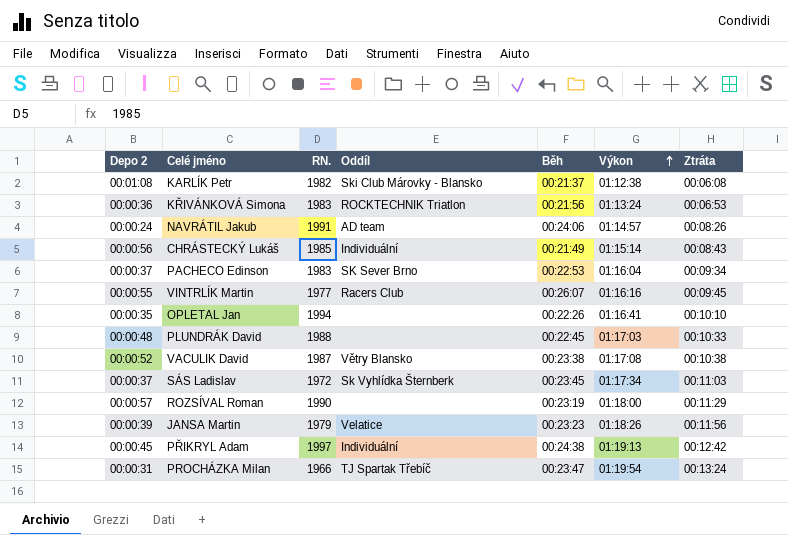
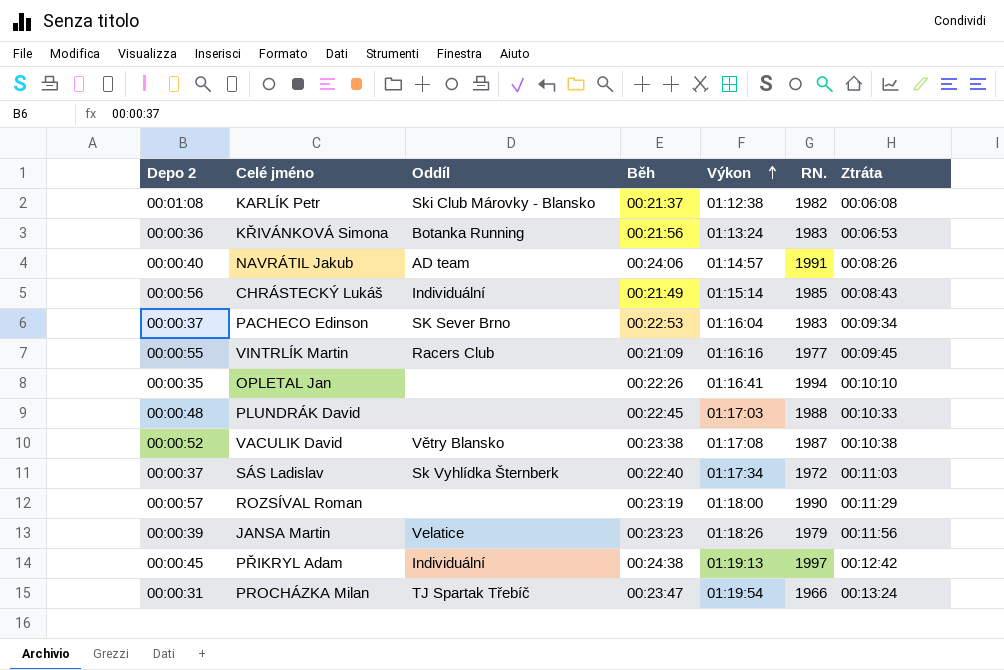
column RN. | position: 3 -> 6
KŘIVÁNKOVÁ Simona | Oddíl: ROCKTECHNIK Triatlon -> Botanka Running
NAVRÁTIL Jakub | Depo 2: 00:00:24 -> 00:00:40
VINTRLÍK Martin | Běh: 00:26:07 -> 00:21:09
SÁS Ladislav | Běh: 00:23:45 -> 00:22:40

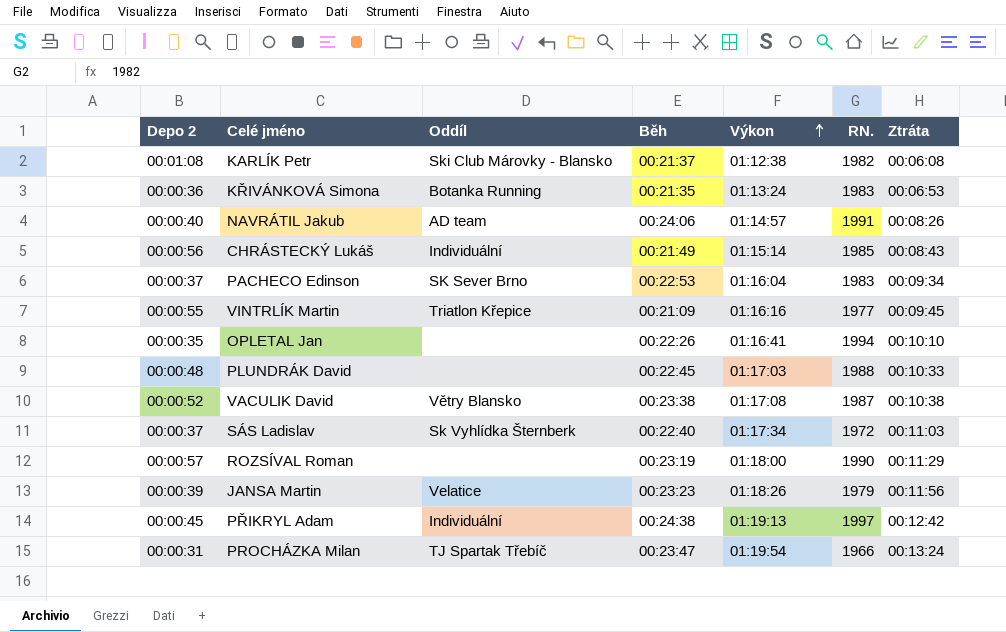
KŘIVÁNKOVÁ Simona | Běh: 00:21:56 -> 00:21:35
VINTRLÍK Martin | Oddíl: Racers Club -> Triatlon Křepice

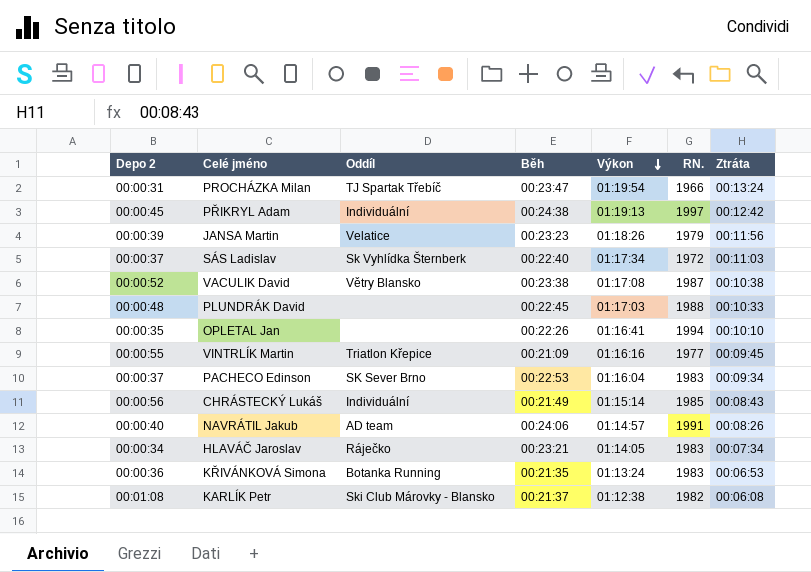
row order: Výkon ascending -> Výkon descending
row ROZSÍVAL Roman: 00:00:57 | none | 00:23:19 | 01:18:00 | 1990 | 00:11:29 -> none
row HLAVÁČ Jaroslav: none -> 00:00:34 | Ráječko | 00:23:21 | 01:14:05 | 1983 | 00:07:34

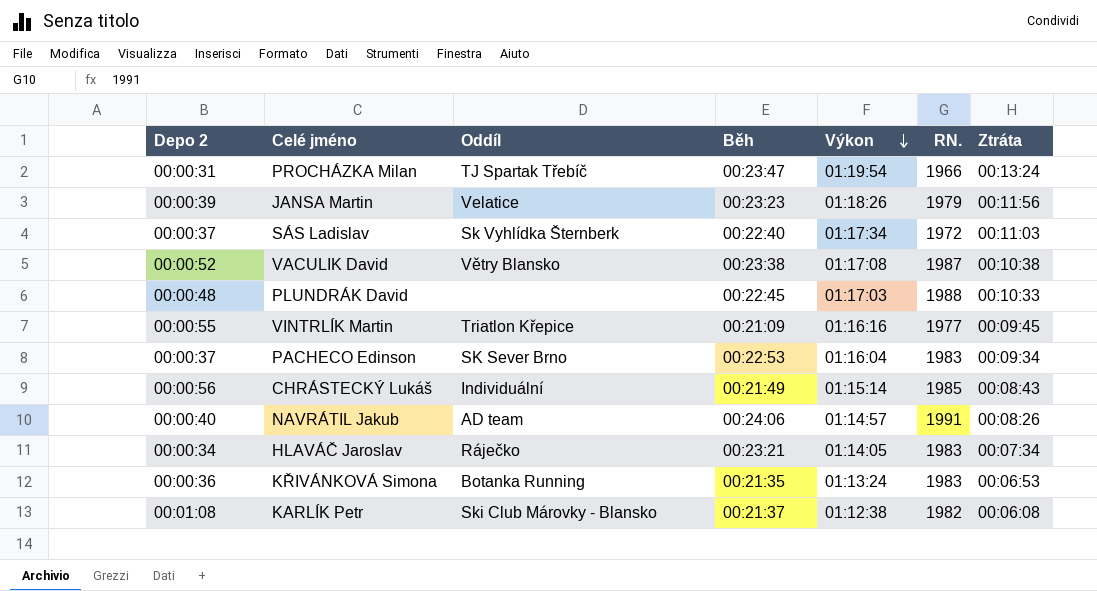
row PŘIKRYL Adam: 00:00:45 | Individuální | 00:24:38 | 01:19:13 | 1997 | 00:12:42 -> none
row OPLETAL Jan: 00:00:35 | none | 00:22:26 | 01:16:41 | 1994 | 00:10:10 -> none

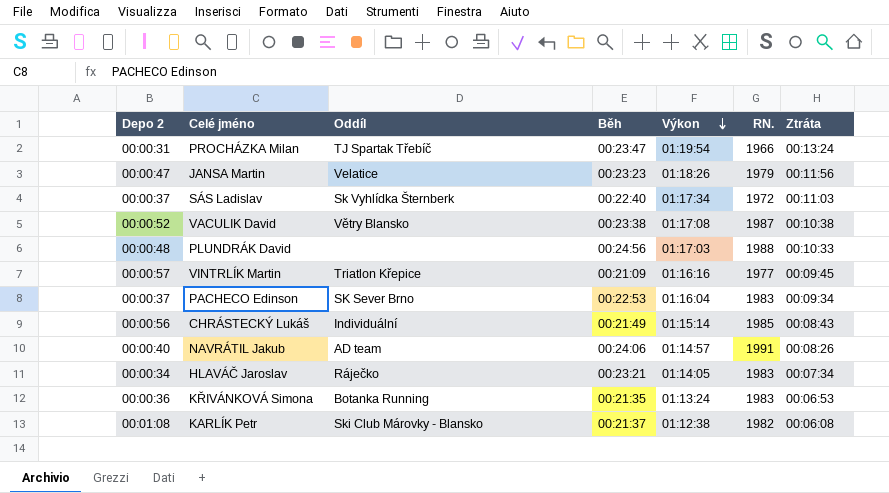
JANSA Martin | Depo 2: 00:00:39 -> 00:00:47
PLUNDRÁK David | Běh: 00:22:45 -> 00:24:56
VINTRLÍK Martin | Depo 2: 00:00:55 -> 00:00:57

